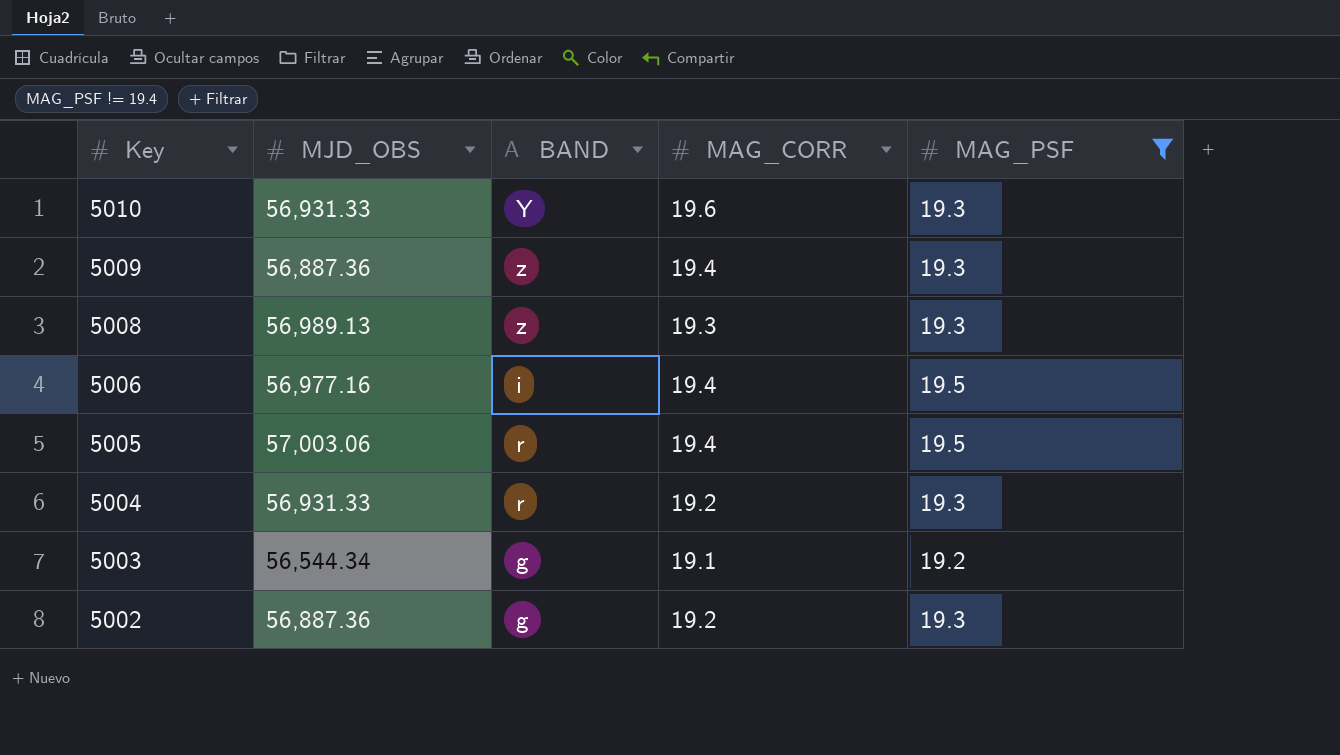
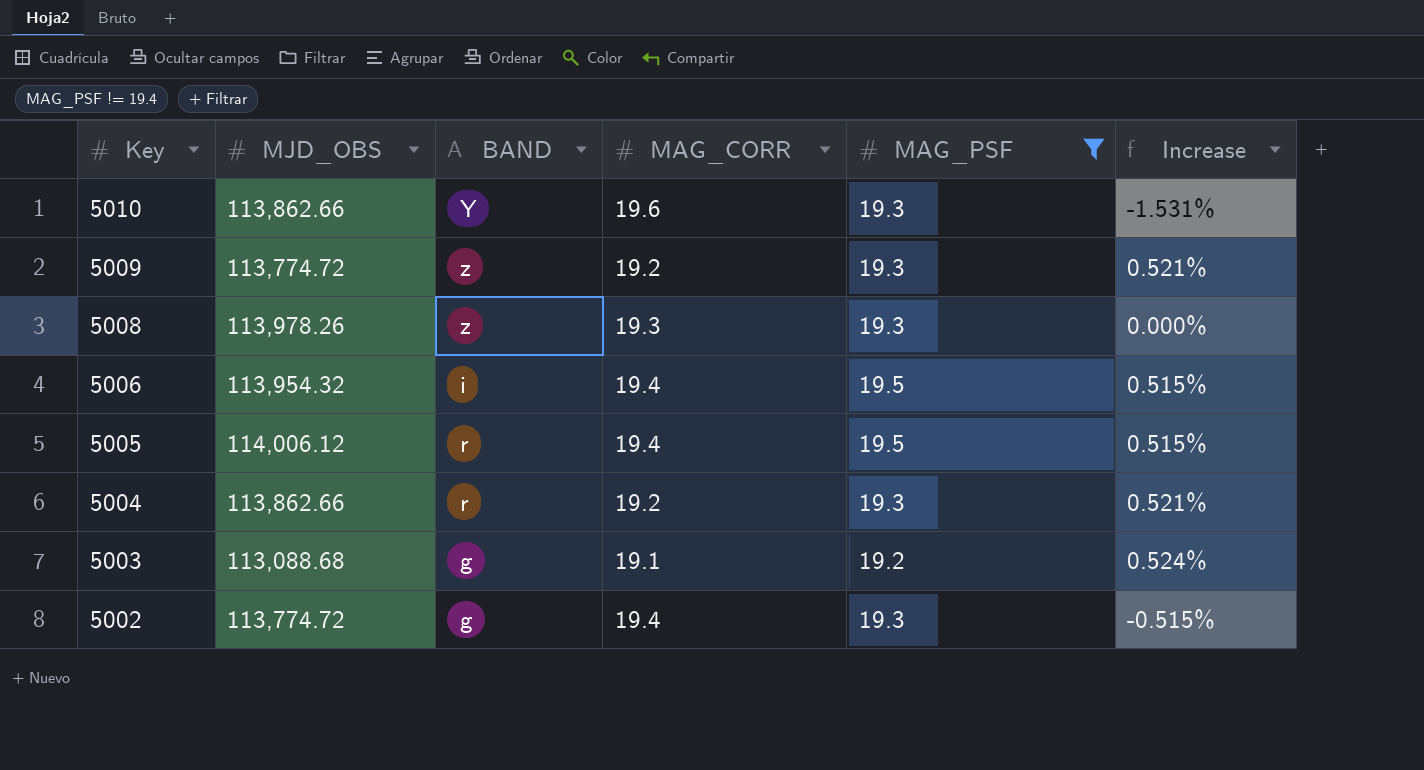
column Increase | formula: none -> ([MAG_PSF] - [MAG_CORR]) / [MAG_CORR]
5010 | MJD_OBS: 56,931.33 -> 113,862.66
5009 | MJD_OBS: 56,887.36 -> 113,774.72
5009 | MAG_CORR: 19.4 -> 19.2
5008 | MJD_OBS: 56,989.13 -> 113,978.26
5006 | MJD_OBS: 56,977.16 -> 113,954.32
5005 | MJD_OBS: 57,003.06 -> 114,006.12
5004 | MJD_OBS: 56,931.33 -> 113,862.66
5003 | MJD_OBS: 56,544.34 -> 113,088.68
5002 | MJD_OBS: 56,887.36 -> 113,774.72
5002 | MAG_CORR: 19.2 -> 19.4

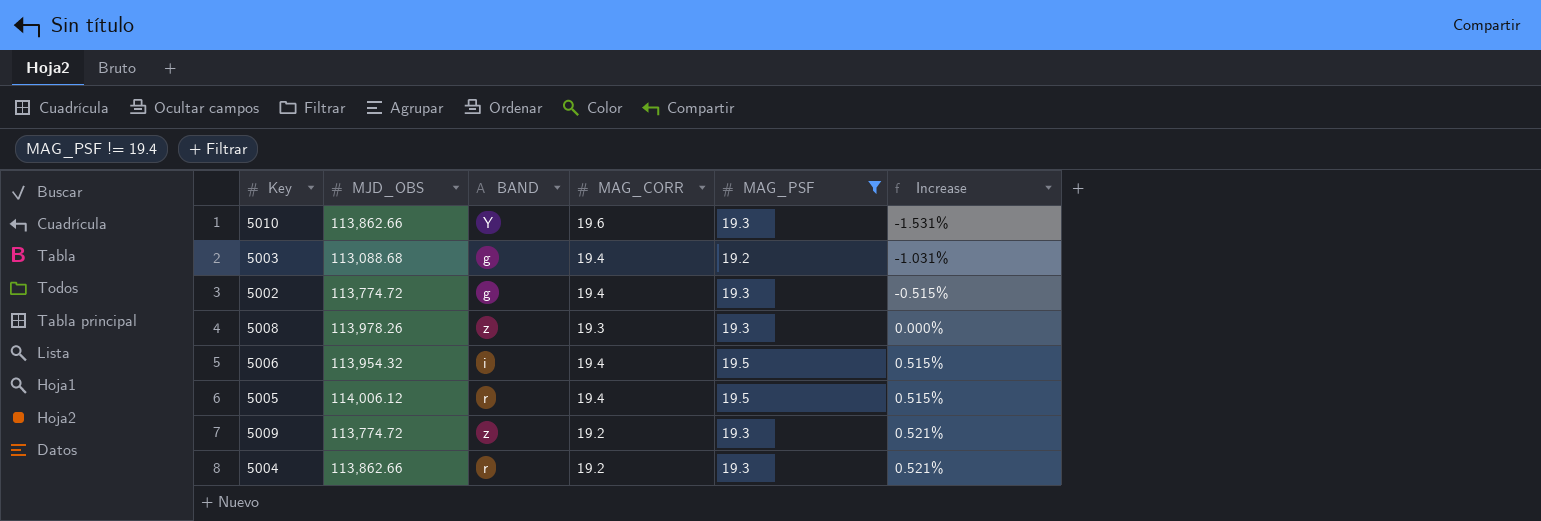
row order: Key descending -> Increase ascending
5003 | MAG_CORR: 19.1 -> 19.4
5003 | Increase: 0.524% -> -1.031%

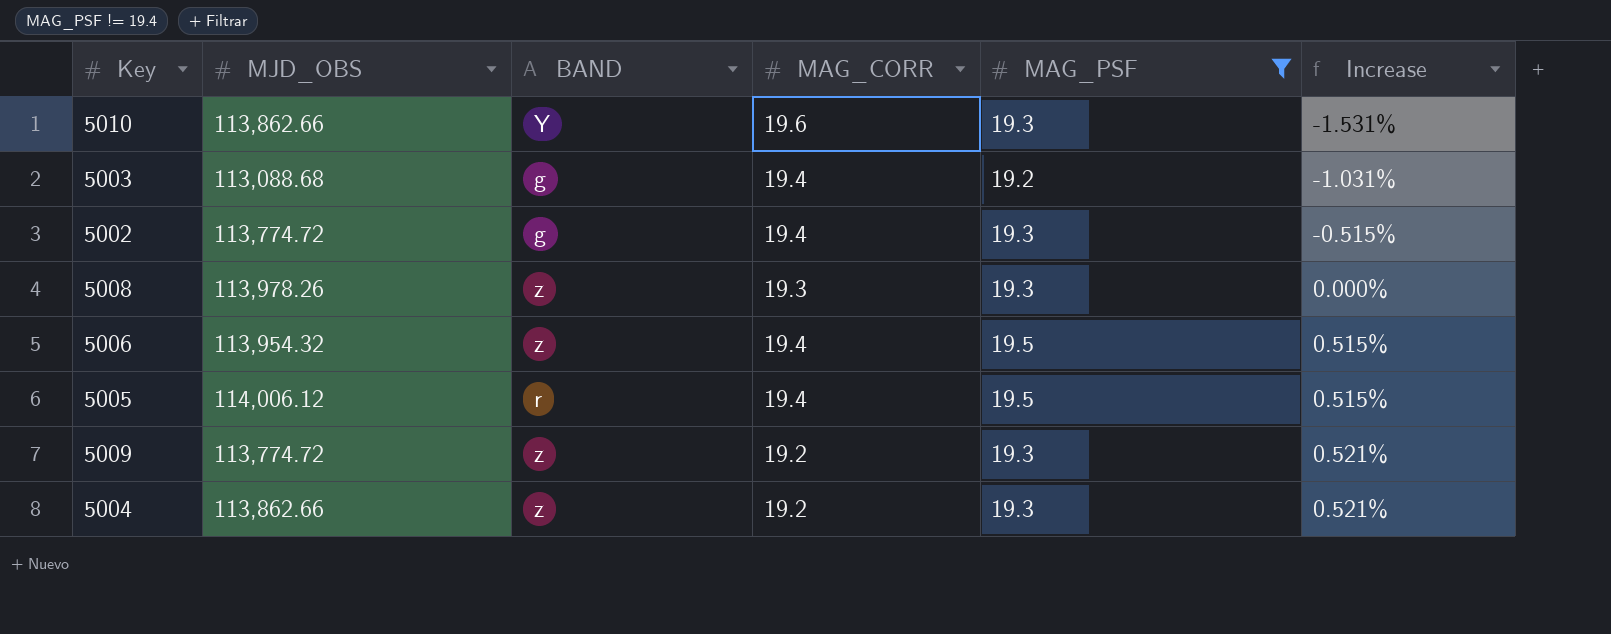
5006 | BAND: i -> z
5004 | BAND: r -> z

